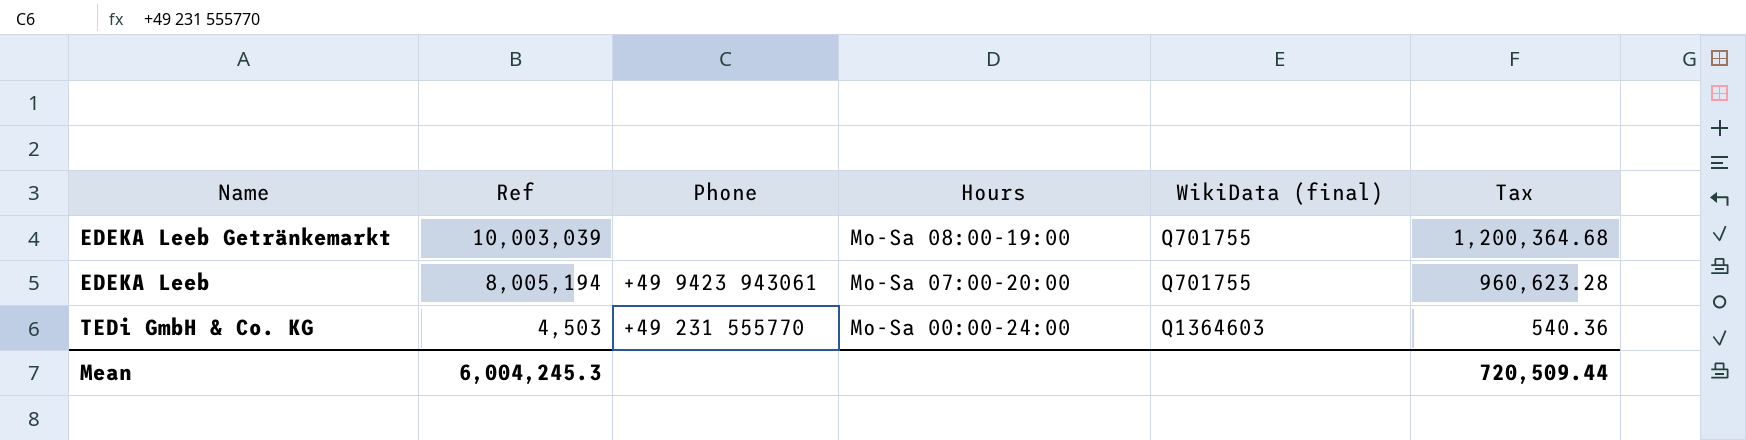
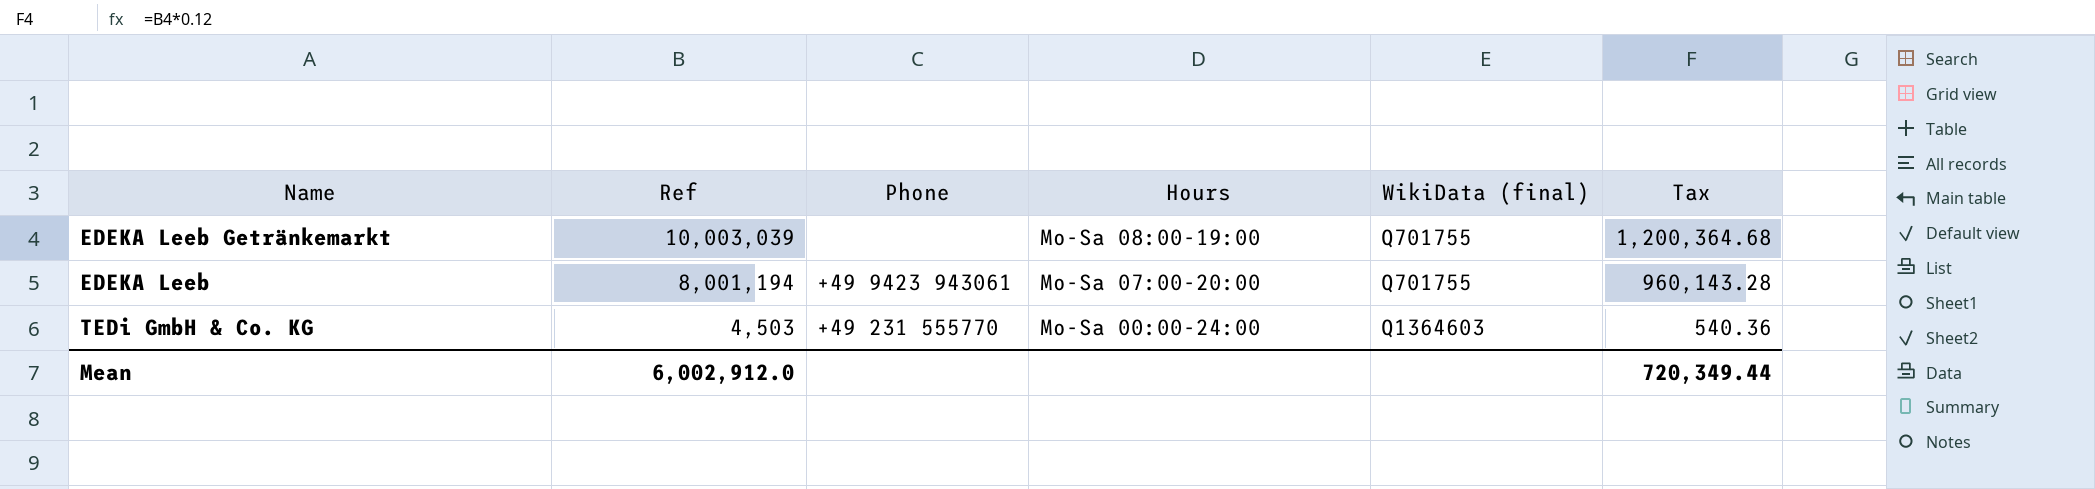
EDEKA Leeb | Ref: 8,005,194 -> 8,001,194
EDEKA Leeb | Tax: 960,623.28 -> 960,143.28
Mean | Ref: 6,004,245.3 -> 6,002,912.0
Mean | Tax: 720,509.44 -> 720,349.44

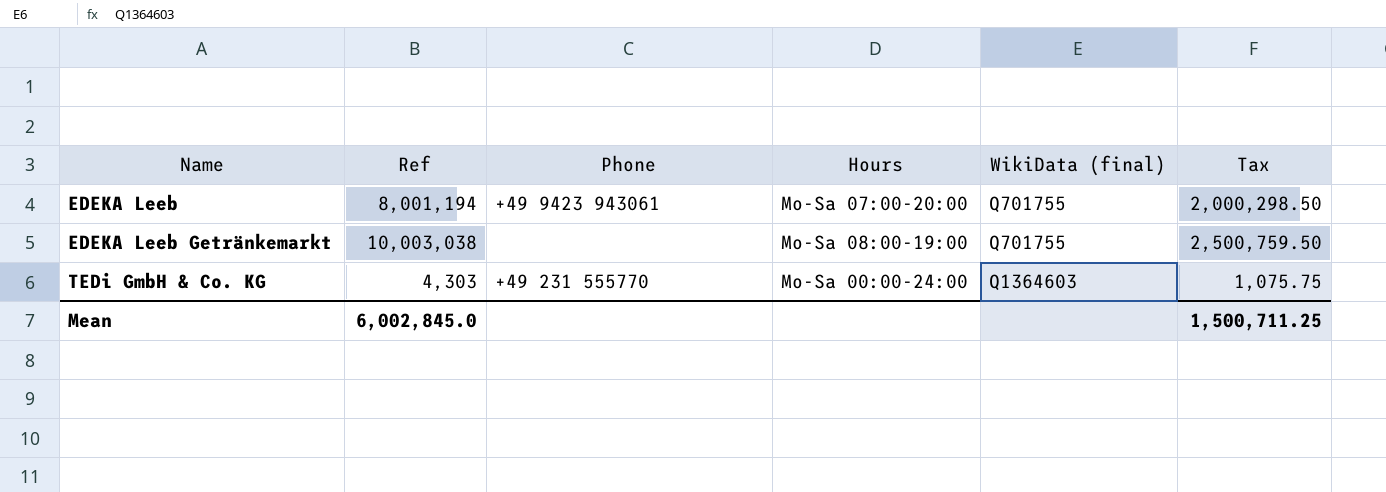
row order: Ref descending -> Name ascending
column Tax | formula: [Ref] * 0.12 -> [Ref] * 0.25
EDEKA Leeb Getränkemarkt | Ref: 10,003,039 -> 10,003,038
TEDi GmbH & Co. KG | Ref: 4,503 -> 4,303
Mean | Ref: 6,002,912.0 -> 6,002,845.0
Mean | Tax: 720,349.44 -> 1,500,711.25

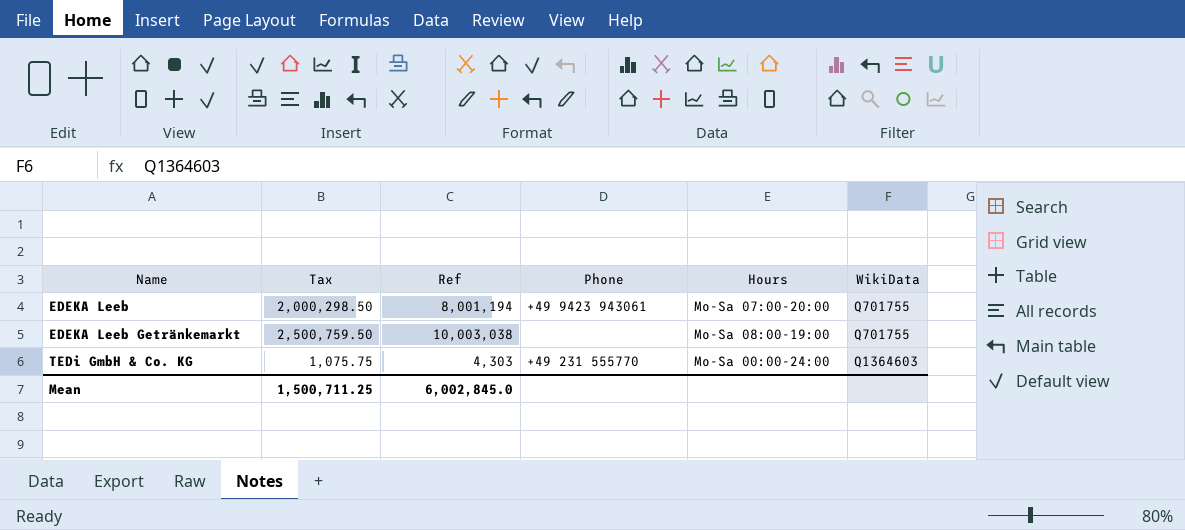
column Tax | position: 6 -> 2
column name: WikiData (final) -> WikiData

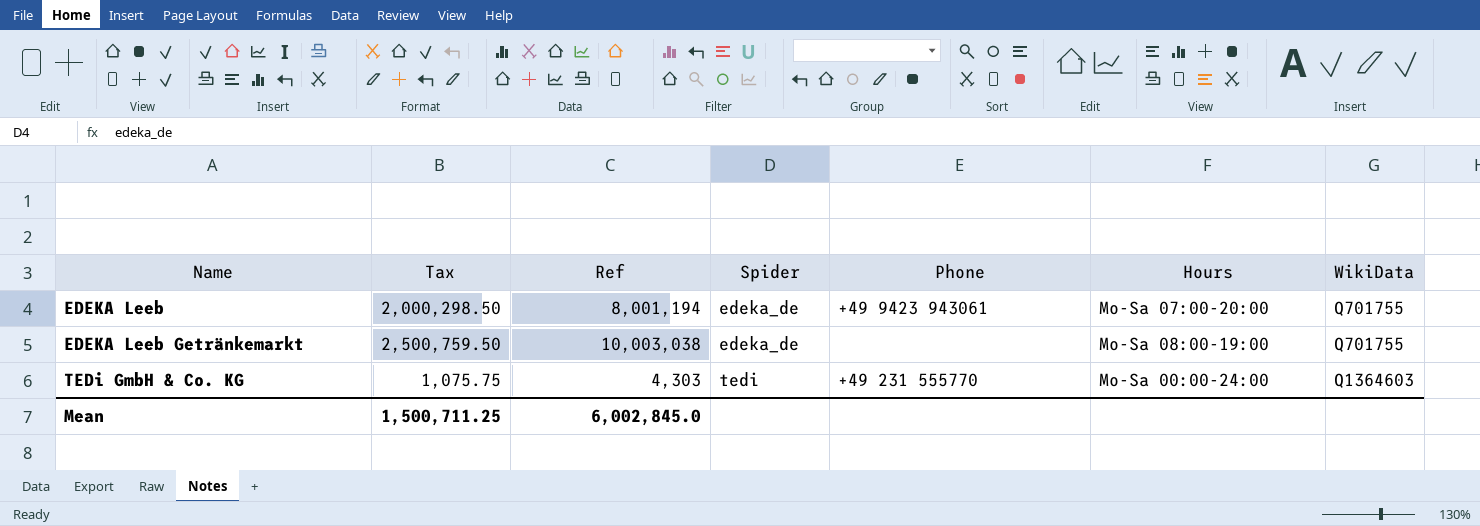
column Spider | position: none -> 4

